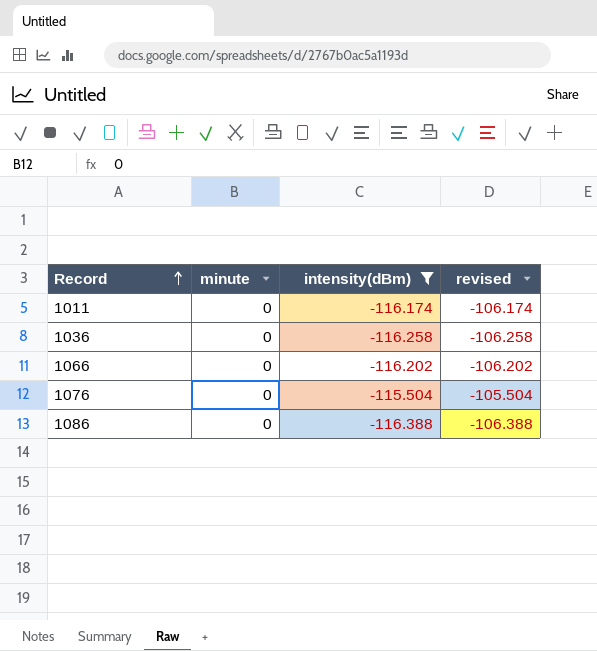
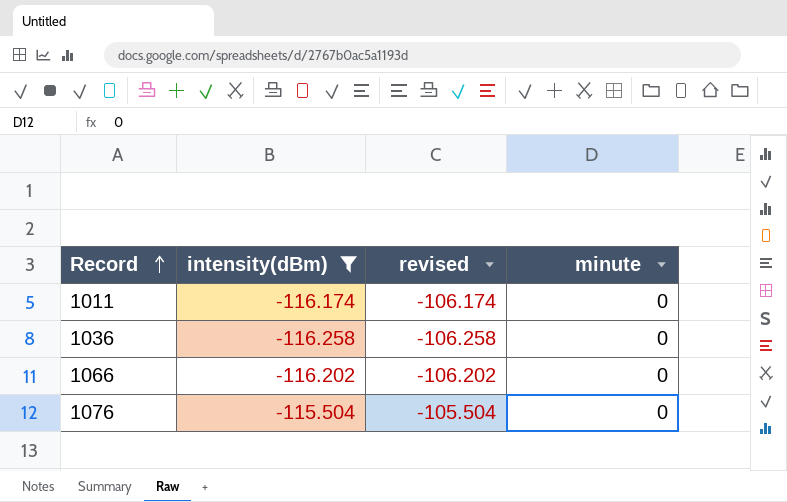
column minute | position: 2 -> 4
row 1086: 0 | -116.388 | -106.388 -> none

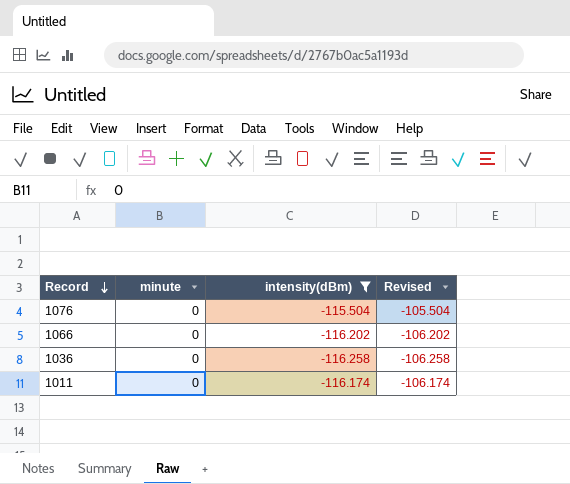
row order: Record ascending -> Record descending
column minute | position: 4 -> 2
column name: revised -> Revised

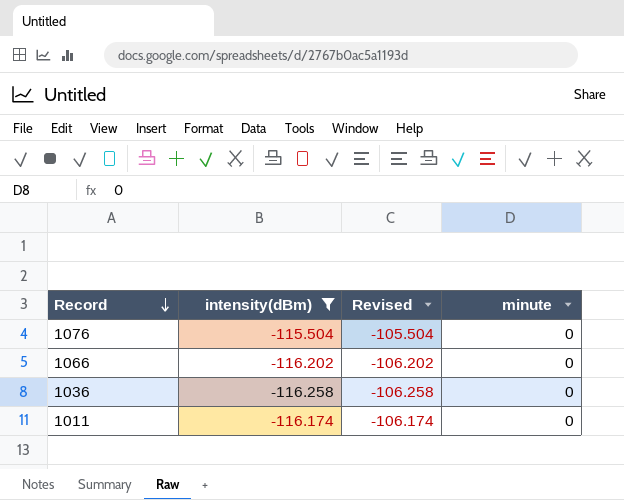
column minute | position: 2 -> 4

